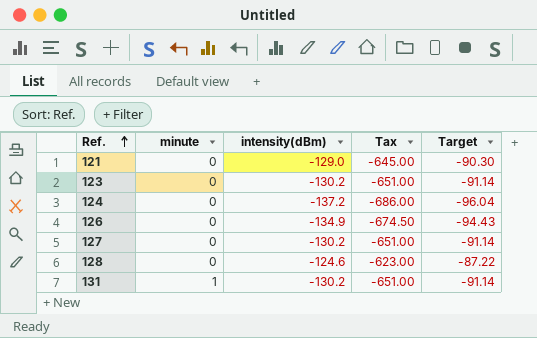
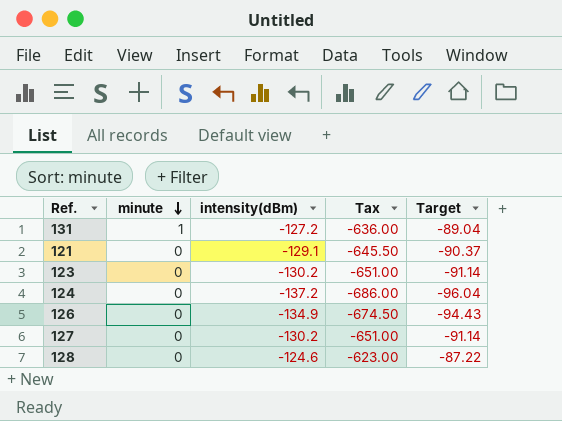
row order: Ref. ascending -> minute descending
131 | intensity(dBm): -130.2 -> -127.2
131 | Tax: -651.00 -> -636.00
131 | Target: -91.14 -> -89.04
121 | intensity(dBm): -129.0 -> -129.1
121 | Tax: -645.00 -> -645.50
121 | Target: -90.30 -> -90.37

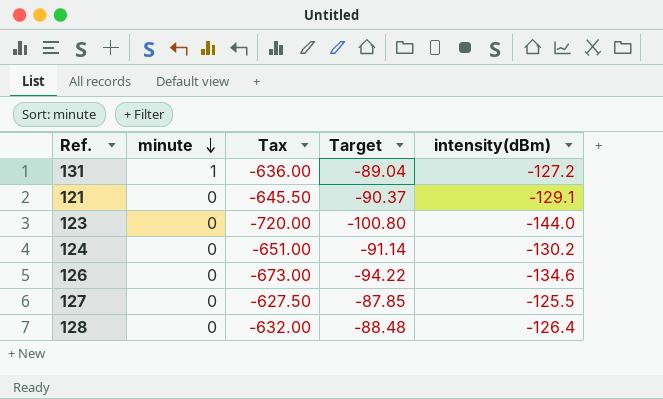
column intensity(dBm) | position: 3 -> 5
123 | Tax: -651.00 -> -720.00
123 | Target: -91.14 -> -100.80
123 | intensity(dBm): -130.2 -> -144.0
124 | Tax: -686.00 -> -651.00
124 | Target: -96.04 -> -91.14
124 | intensity(dBm): -137.2 -> -130.2
126 | Tax: -674.50 -> -673.00
126 | Target: -94.43 -> -94.22
126 | intensity(dBm): -134.9 -> -134.6
127 | Tax: -651.00 -> -627.50
127 | Target: -91.14 -> -87.85
127 | intensity(dBm): -130.2 -> -125.5
128 | Tax: -623.00 -> -632.00
128 | Target: -87.22 -> -88.48
128 | intensity(dBm): -124.6 -> -126.4

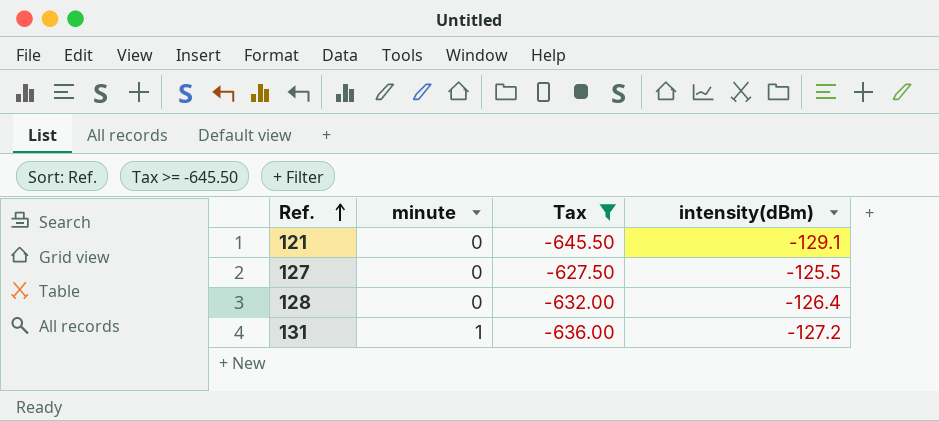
filter: none -> Tax >= -645.50
row order: minute descending -> Ref. ascending
column Target | formula: [intensity(dBm)] * 0.7 -> none

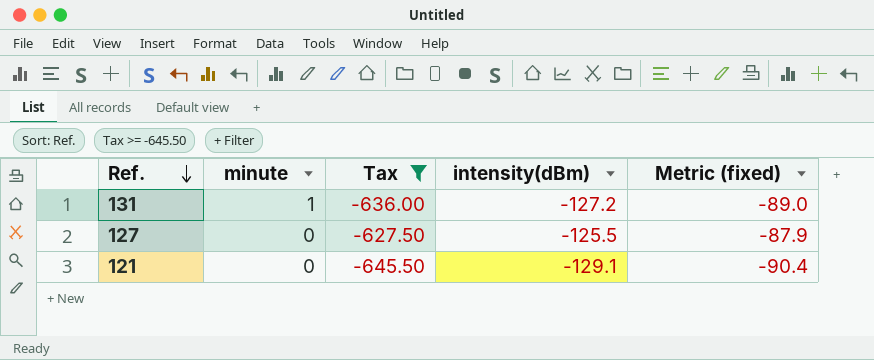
row order: Ref. ascending -> Ref. descending
column Metric (fixed) | formula: none -> [intensity(dBm)] * 0.7
row 128: 0 | -632.00 | -126.4 -> none

